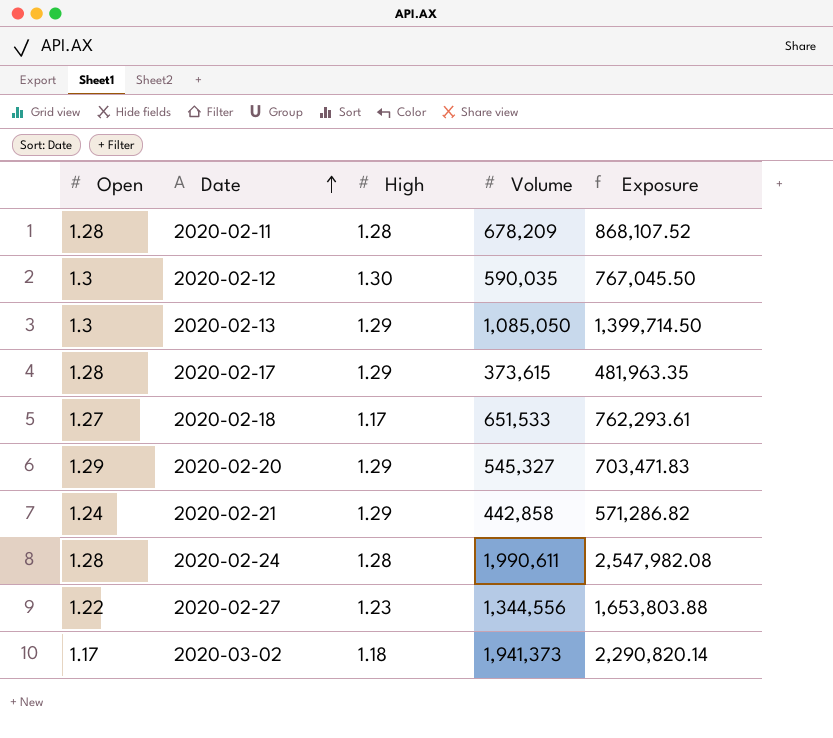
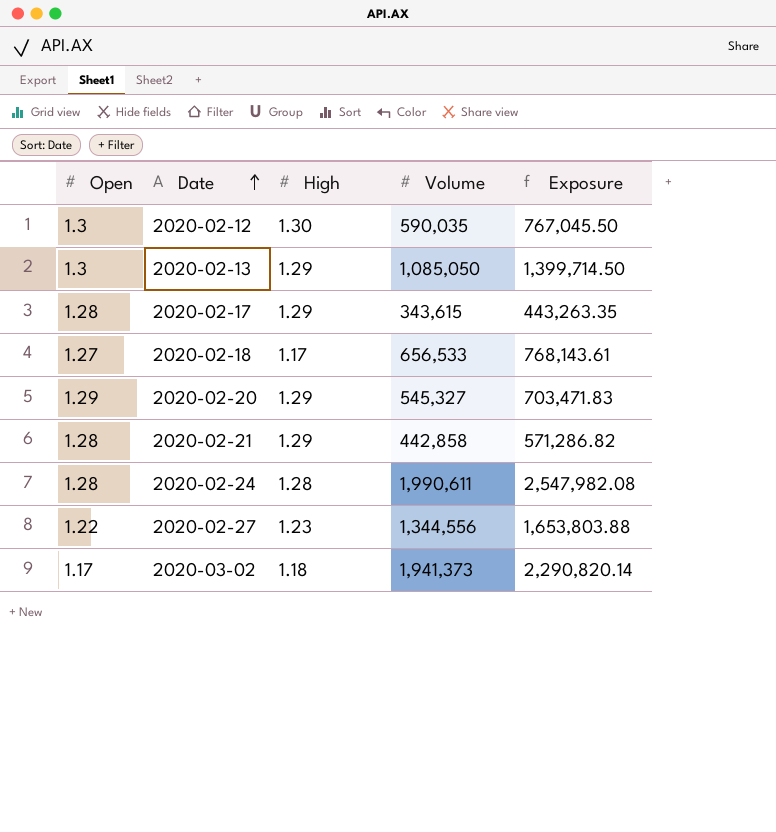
row 2020-02-11: 1.28 | 1.28 | 678,209 | 868,107.52 -> none
2020-02-17 | Volume: 373,615 -> 343,615
2020-02-17 | Exposure: 481,963.35 -> 443,263.35
2020-02-18 | Volume: 651,533 -> 656,533
2020-02-18 | Exposure: 762,293.61 -> 768,143.61
2020-02-21 | Open: 1.24 -> 1.28

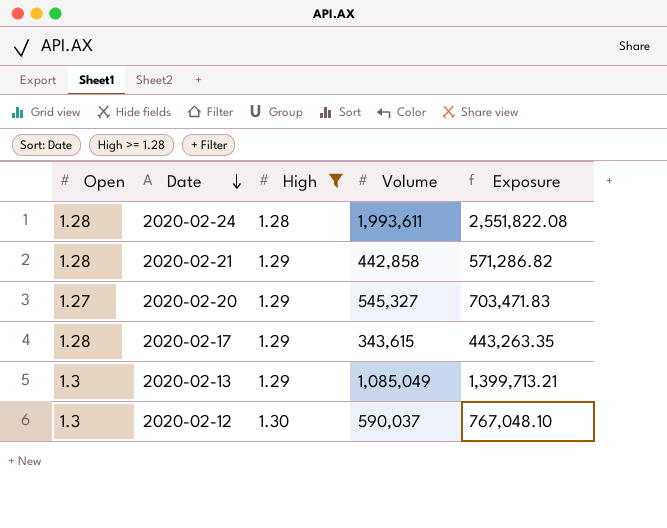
filter: none -> High >= 1.28
row order: Date ascending -> Date descending
2020-02-24 | Volume: 1,990,611 -> 1,993,611
2020-02-24 | Exposure: 2,547,982.08 -> 2,551,822.08
2020-02-20 | Open: 1.29 -> 1.27
2020-02-13 | Volume: 1,085,050 -> 1,085,049
2020-02-13 | Exposure: 1,399,714.50 -> 1,399,713.21
2020-02-12 | Volume: 590,035 -> 590,037
2020-02-12 | Exposure: 767,045.50 -> 767,048.10

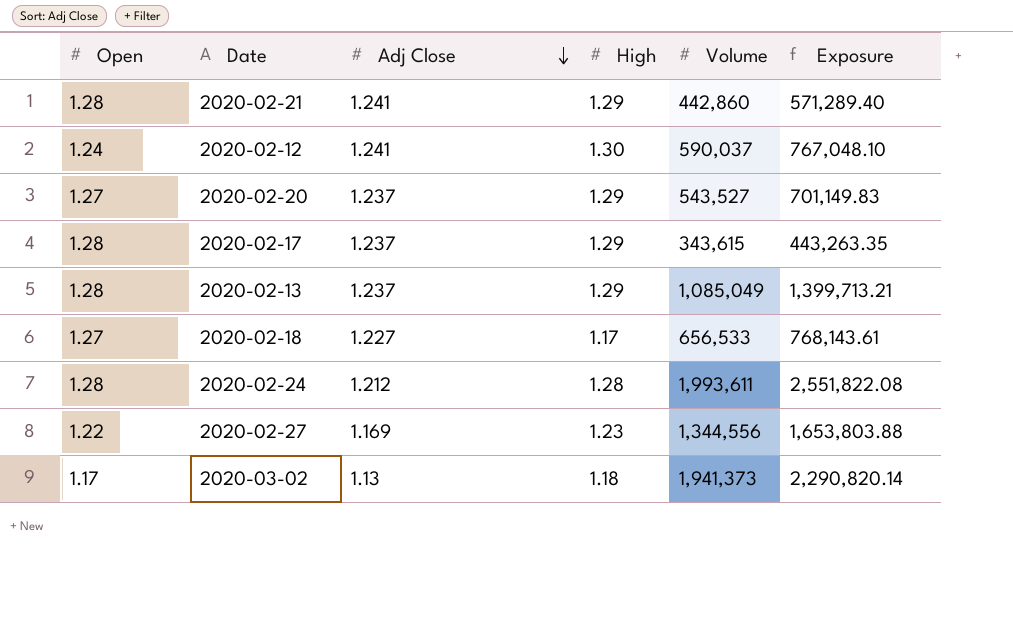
filter: High >= 1.28 -> none
row order: Date descending -> Adj Close descending
column Adj Close | position: none -> 3
2020-02-21 | Volume: 442,858 -> 442,860
2020-02-21 | Exposure: 571,286.82 -> 571,289.40
2020-02-12 | Open: 1.3 -> 1.24
2020-02-20 | Volume: 545,327 -> 543,527
2020-02-20 | Exposure: 703,471.83 -> 701,149.83
2020-02-13 | Open: 1.3 -> 1.28

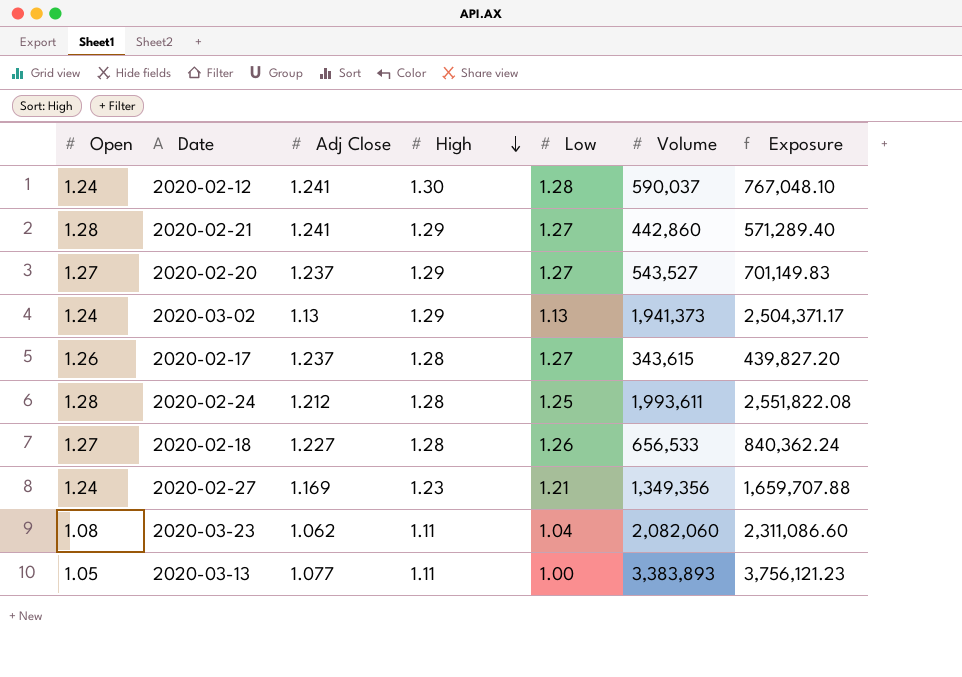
row order: Adj Close descending -> High descending
column Low | position: none -> 5
row 2020-02-13: 1.28 | 1.237 | 1.29 | 1,085,049 | 1,399,713.21 -> none
2020-03-02 | Open: 1.17 -> 1.24
2020-03-02 | High: 1.18 -> 1.29
2020-03-02 | Exposure: 2,290,820.14 -> 2,504,371.17
2020-02-17 | Open: 1.28 -> 1.26
2020-02-17 | High: 1.29 -> 1.28
2020-02-17 | Exposure: 443,263.35 -> 439,827.20
2020-02-18 | High: 1.17 -> 1.28
2020-02-18 | Exposure: 768,143.61 -> 840,362.24
2020-02-27 | Open: 1.22 -> 1.24
2020-02-27 | Volume: 1,344,556 -> 1,349,356
2020-02-27 | Exposure: 1,653,803.88 -> 1,659,707.88
row 2020-03-23: none -> 1.08 | 1.062 | 1.11 | 1.04 | 2,082,060 | 2,311,086.60
row 2020-03-13: none -> 1.05 | 1.077 | 1.11 | 1.00 | 3,383,893 | 3,756,121.23

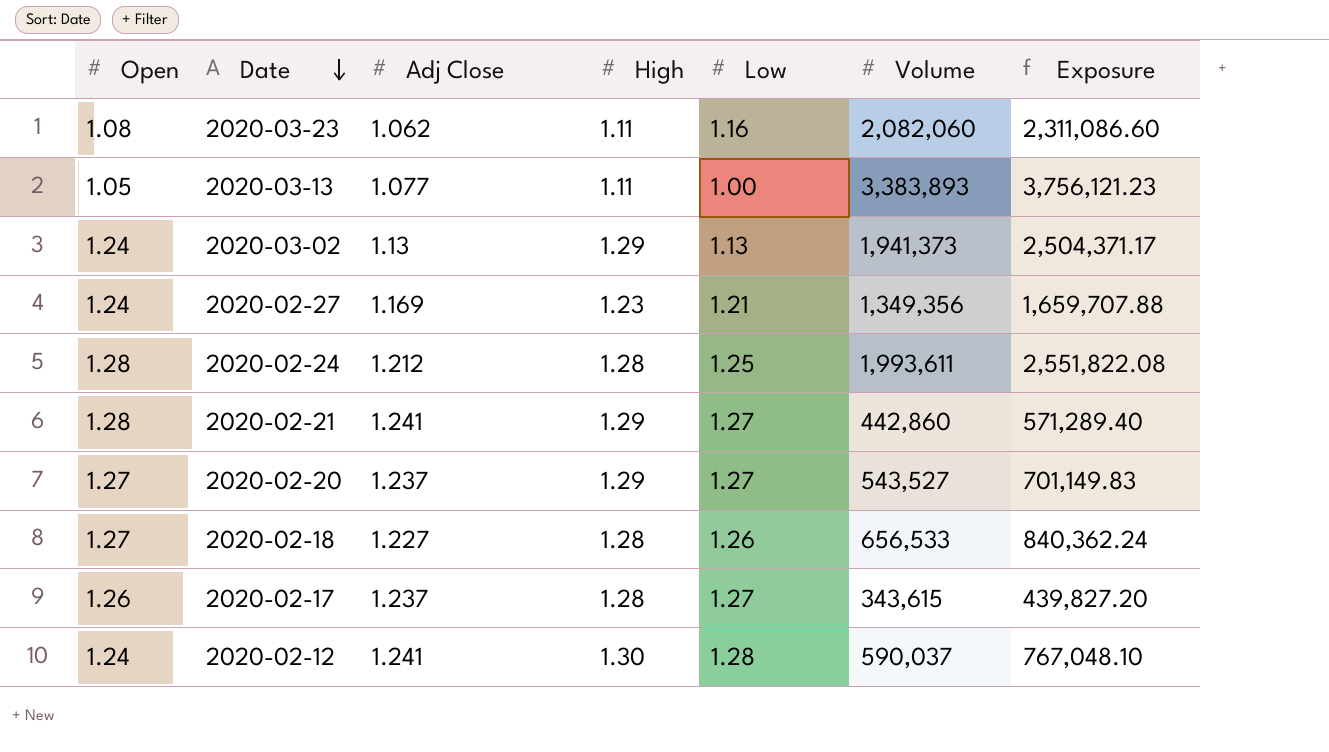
row order: High descending -> Date descending
2020-03-23 | Low: 1.04 -> 1.16

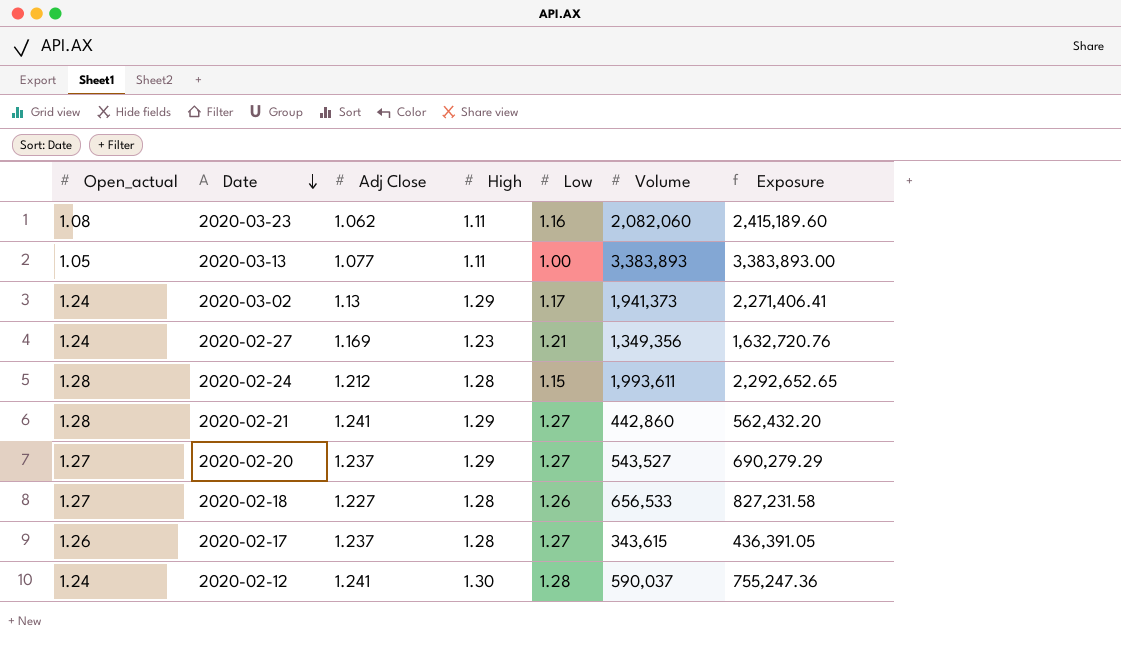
column name: Open -> Open_actual
column Exposure | formula: [High] * [Volume] -> [Low] * [Volume]
2020-03-02 | Low: 1.13 -> 1.17
2020-02-24 | Low: 1.25 -> 1.15

